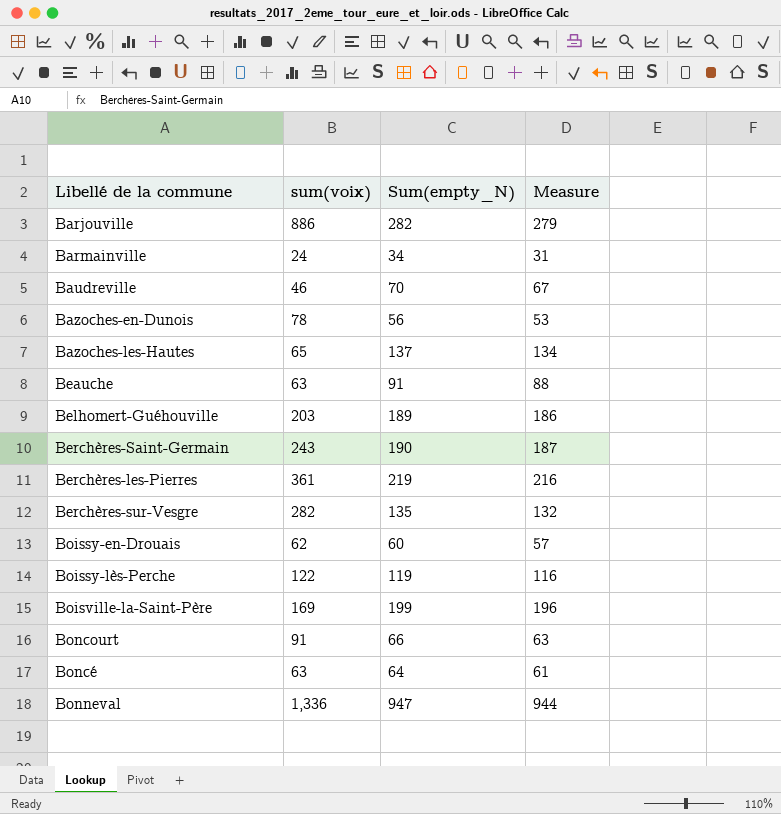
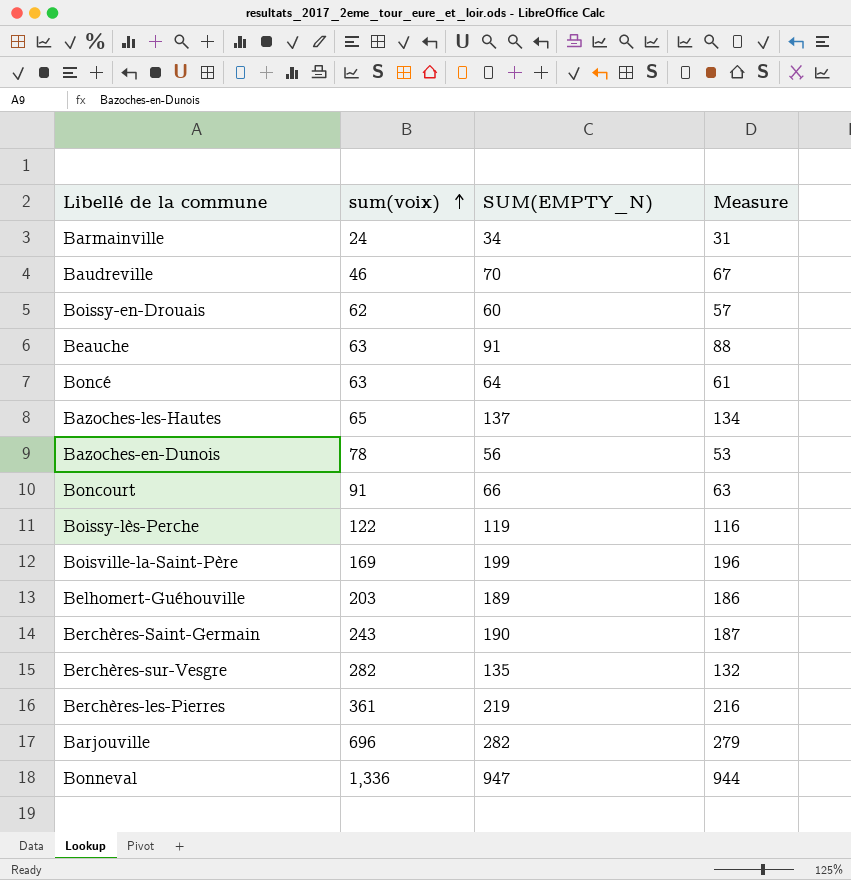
row order: none -> sum(voix) ascending
column name: Sum(empty_N) -> SUM(EMPTY_N)
Barjouville | sum(voix): 886 -> 696

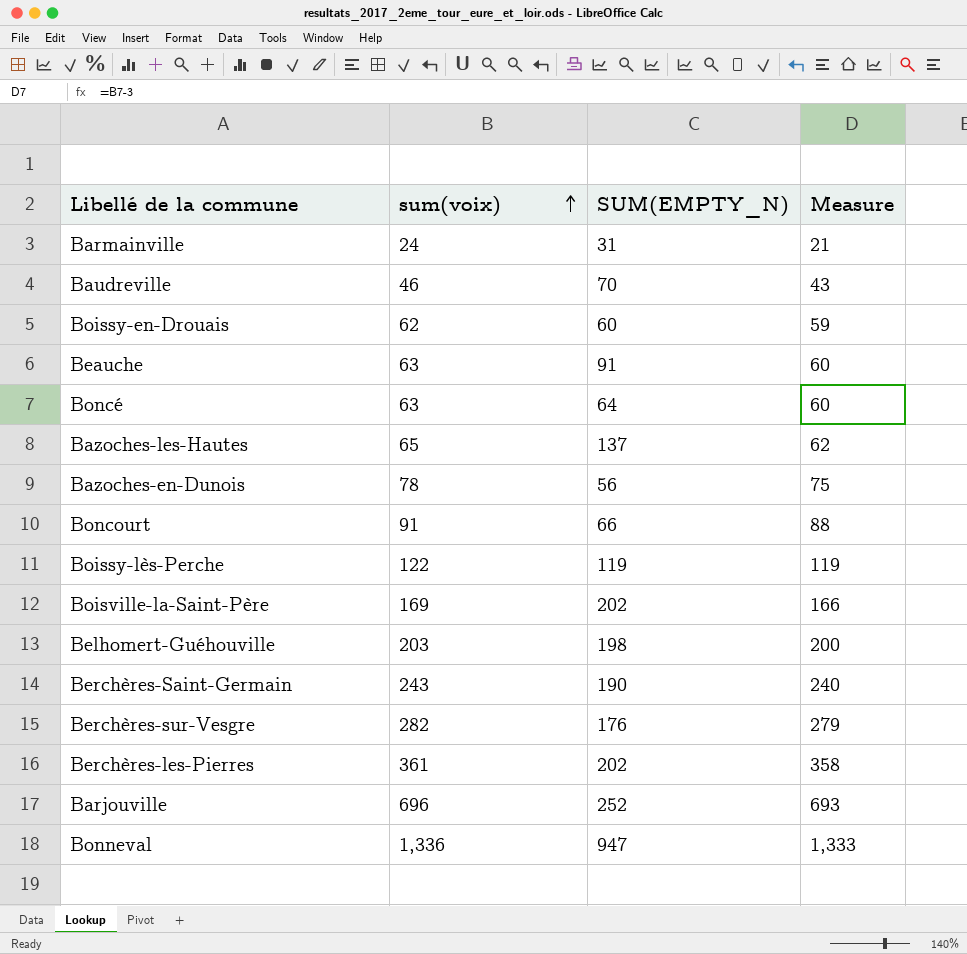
column Measure | formula: [SUM(EMPTY_N)] - 3 -> [sum(voix)] - 3
Barmainville | SUM(EMPTY_N): 34 -> 31
Boisville-la-Saint-Père | SUM(EMPTY_N): 199 -> 202
Belhomert-Guéhouville | SUM(EMPTY_N): 189 -> 198
Berchères-sur-Vesgre | SUM(EMPTY_N): 135 -> 176
Berchères-les-Pierres | SUM(EMPTY_N): 219 -> 202
Barjouville | SUM(EMPTY_N): 282 -> 252

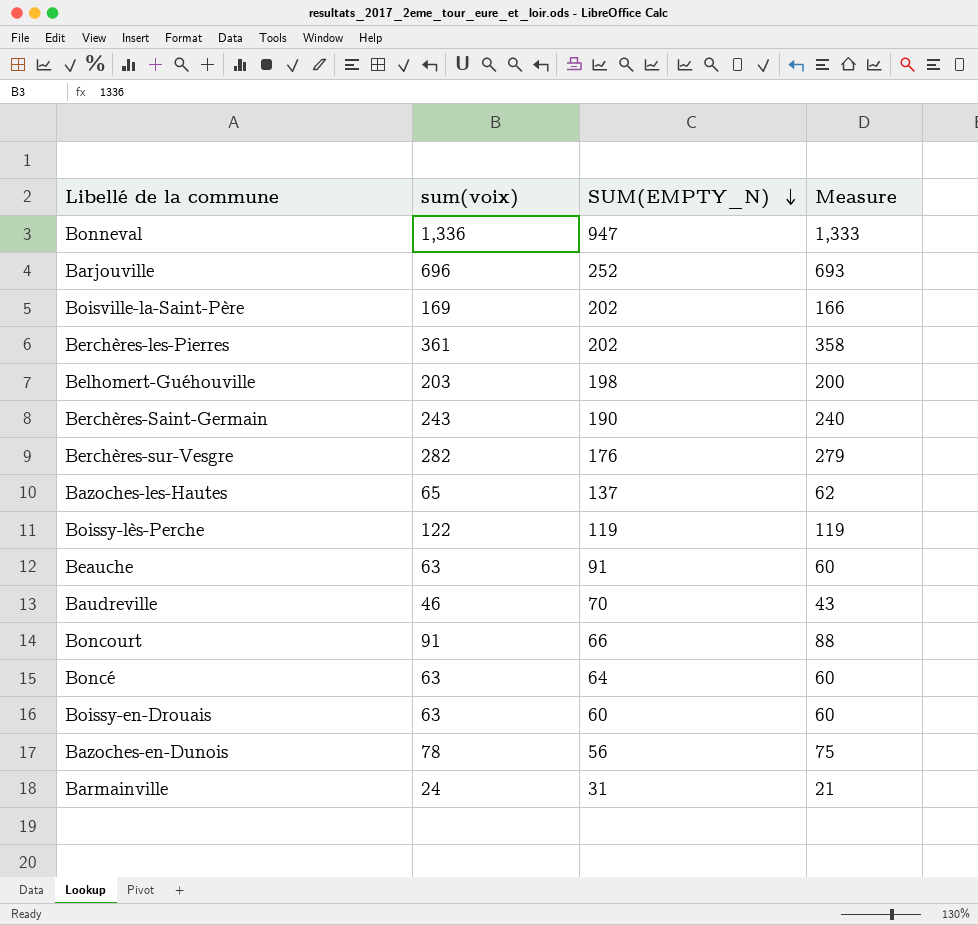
row order: sum(voix) ascending -> SUM(EMPTY_N) descending
Boissy-en-Drouais | sum(voix): 62 -> 63
Boissy-en-Drouais | Measure: 59 -> 60

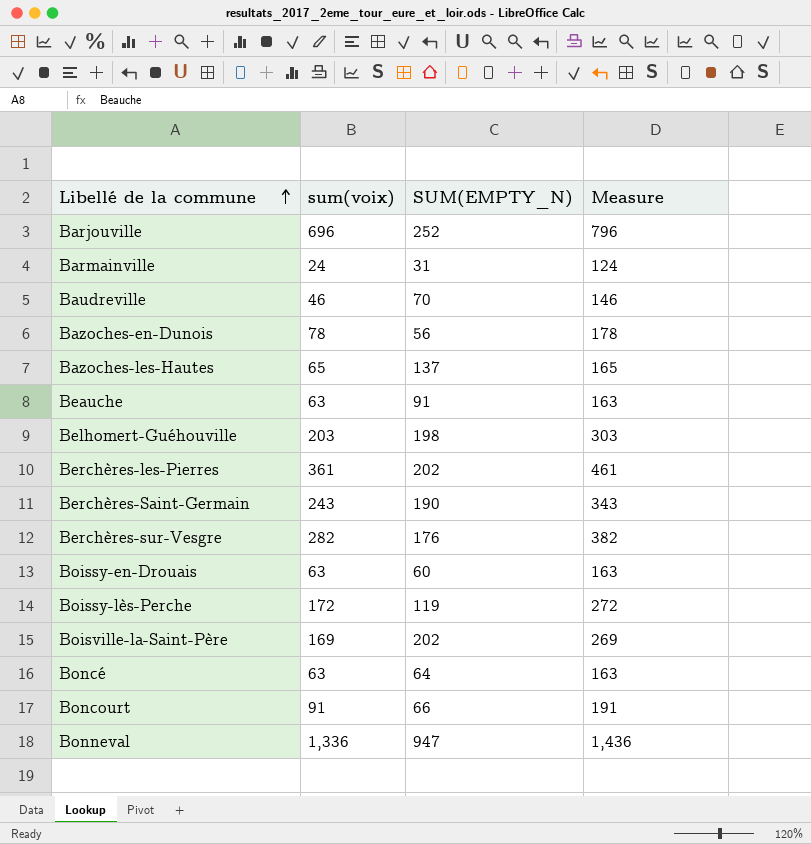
row order: SUM(EMPTY_N) descending -> Libellé de la commune ascending
column Measure | formula: [sum(voix)] - 3 -> [sum(voix)] + 100
Boissy-lès-Perche | sum(voix): 122 -> 172

